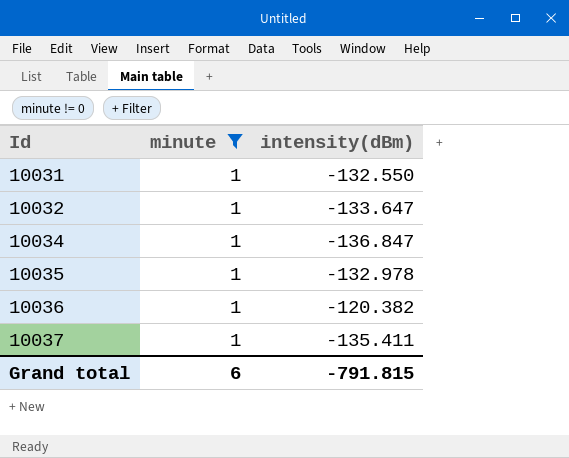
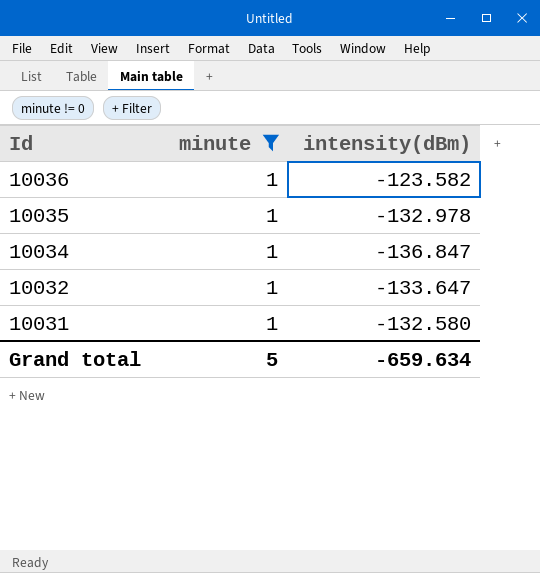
row order: Id ascending -> Id descending
row 10037: 1 | -135.411 -> none
10036 | intensity(dBm): -120.382 -> -123.582
10031 | intensity(dBm): -132.550 -> -132.580
Grand total | minute: 6 -> 5
Grand total | intensity(dBm): -791.815 -> -659.634

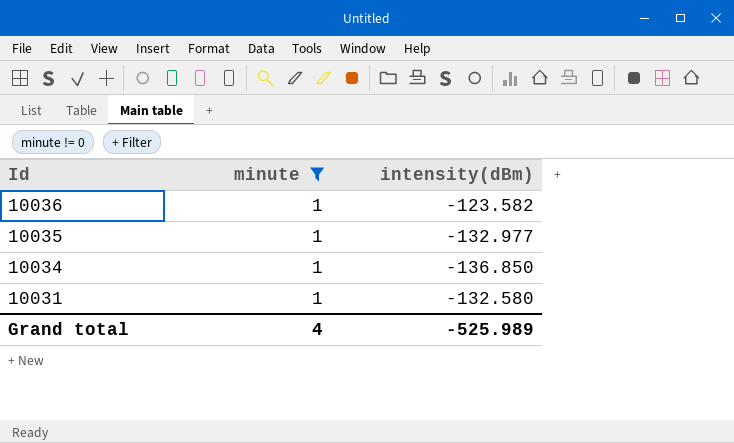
row 10032: 1 | -133.647 -> none
10035 | intensity(dBm): -132.978 -> -132.977
10034 | intensity(dBm): -136.847 -> -136.850
Grand total | minute: 5 -> 4
Grand total | intensity(dBm): -659.634 -> -525.989

